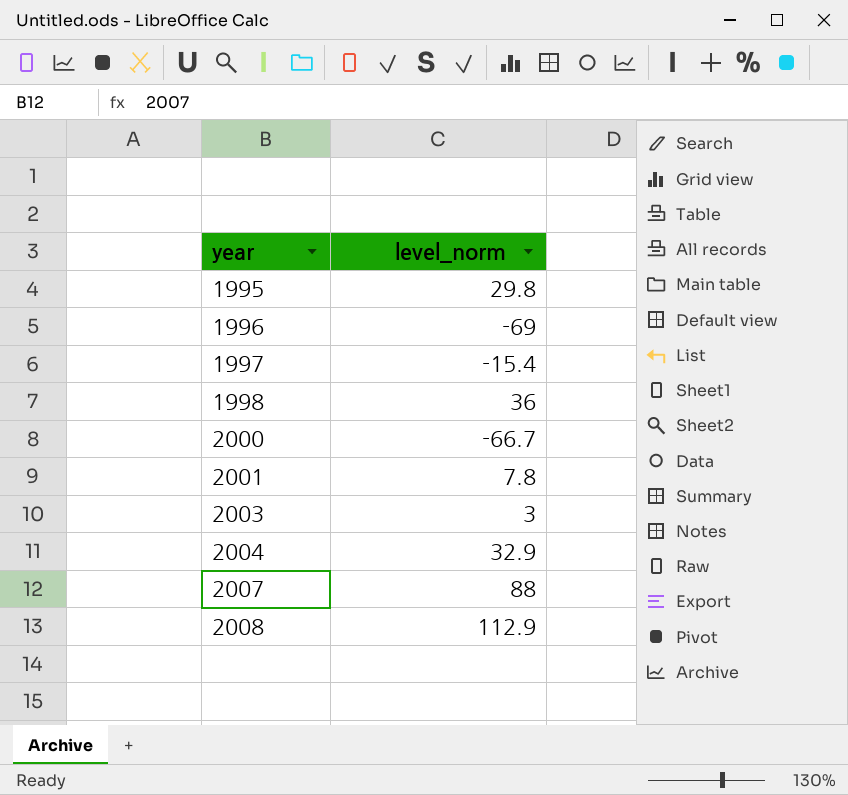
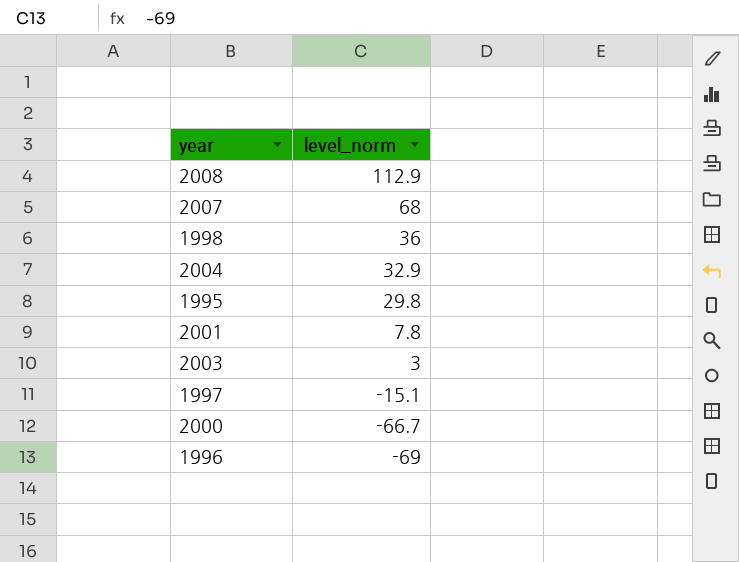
row order: year ascending -> level_norm descending
2007 | level_norm: 88 -> 68
1997 | level_norm: -15.4 -> -15.1

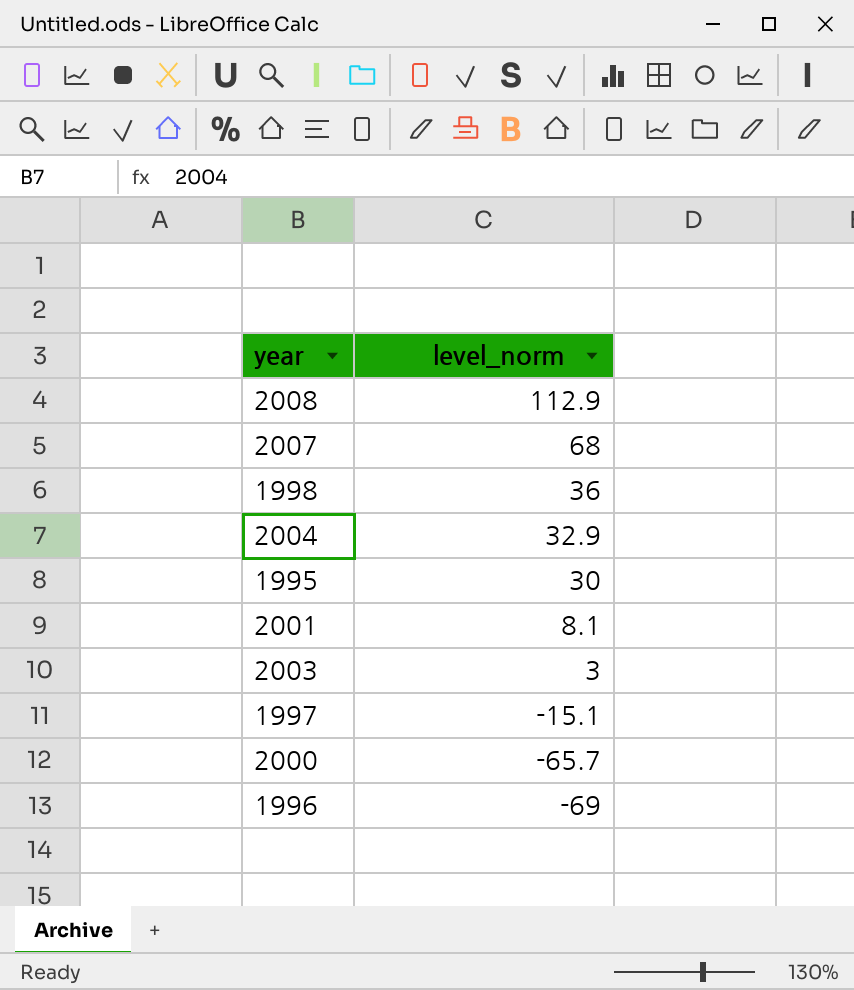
1995 | level_norm: 29.8 -> 30
2001 | level_norm: 7.8 -> 8.1
2000 | level_norm: -66.7 -> -65.7

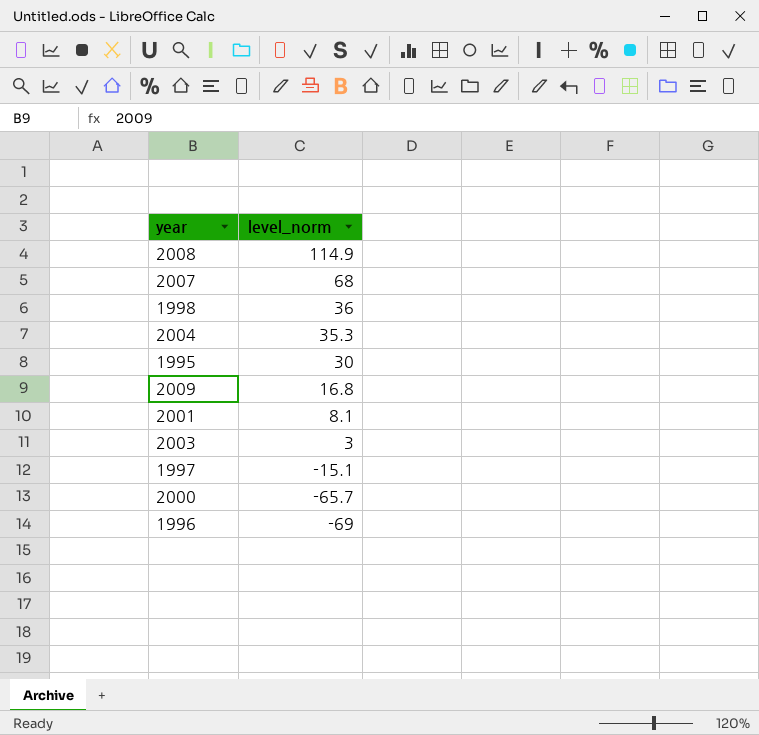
2008 | level_norm: 112.9 -> 114.9
2004 | level_norm: 32.9 -> 35.3
row 2009: none -> 16.8

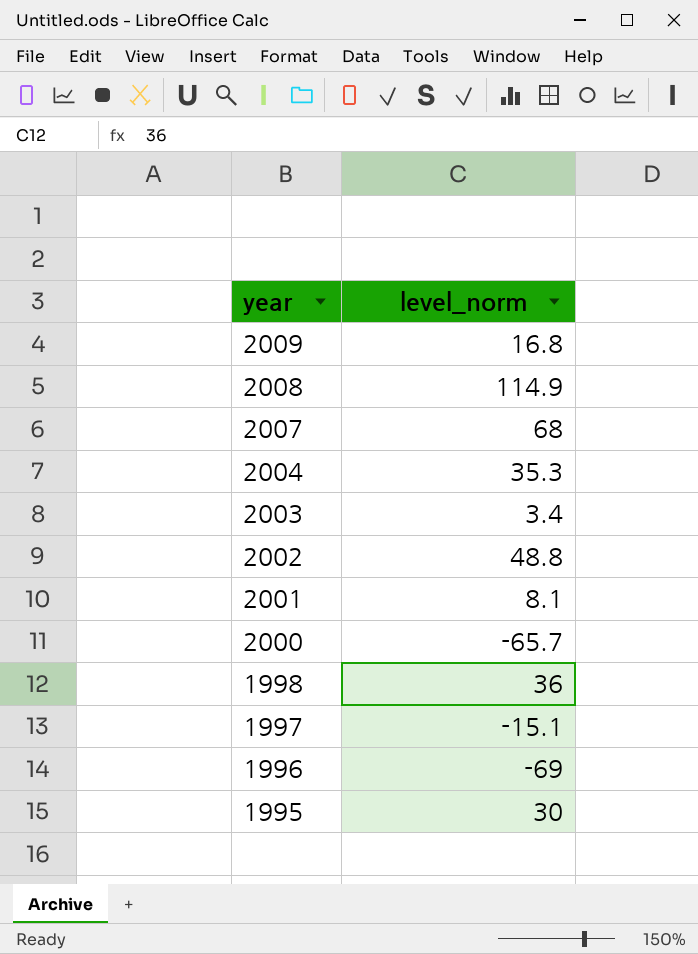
row order: level_norm descending -> year descending
2003 | level_norm: 3 -> 3.4
row 2002: none -> 48.8

